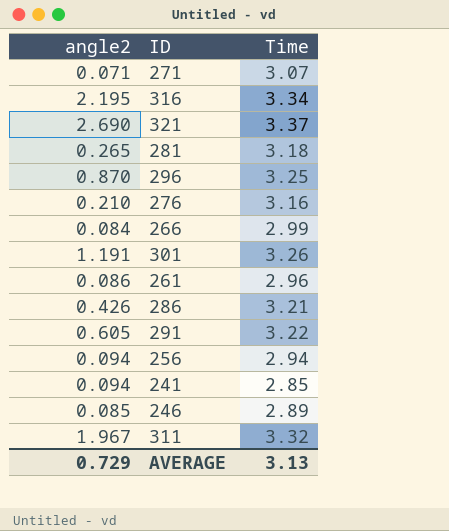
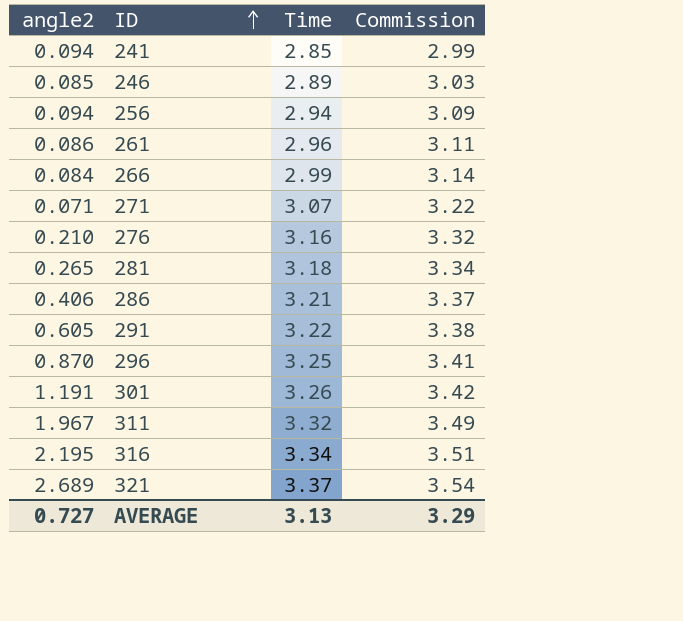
row order: none -> ID ascending
column Commission | formula: none -> [Time] * 1.05
286 | angle2: 0.426 -> 0.406
321 | angle2: 2.690 -> 2.689
AVERAGE | angle2: 0.729 -> 0.727

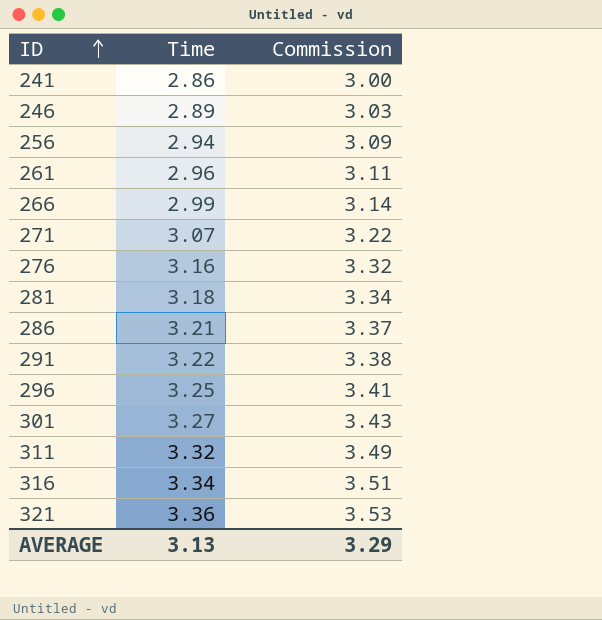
column angle2 | position: 1 -> none
241 | Time: 2.85 -> 2.86
241 | Commission: 2.99 -> 3.00
301 | Time: 3.26 -> 3.27
301 | Commission: 3.42 -> 3.43
321 | Time: 3.37 -> 3.36
321 | Commission: 3.54 -> 3.53

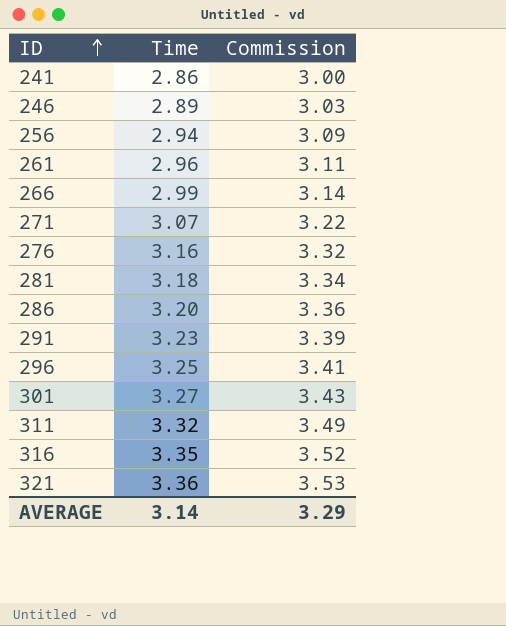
286 | Time: 3.21 -> 3.20
286 | Commission: 3.37 -> 3.36
291 | Time: 3.22 -> 3.23
291 | Commission: 3.38 -> 3.39
316 | Time: 3.34 -> 3.35
316 | Commission: 3.51 -> 3.52
AVERAGE | Time: 3.13 -> 3.14

